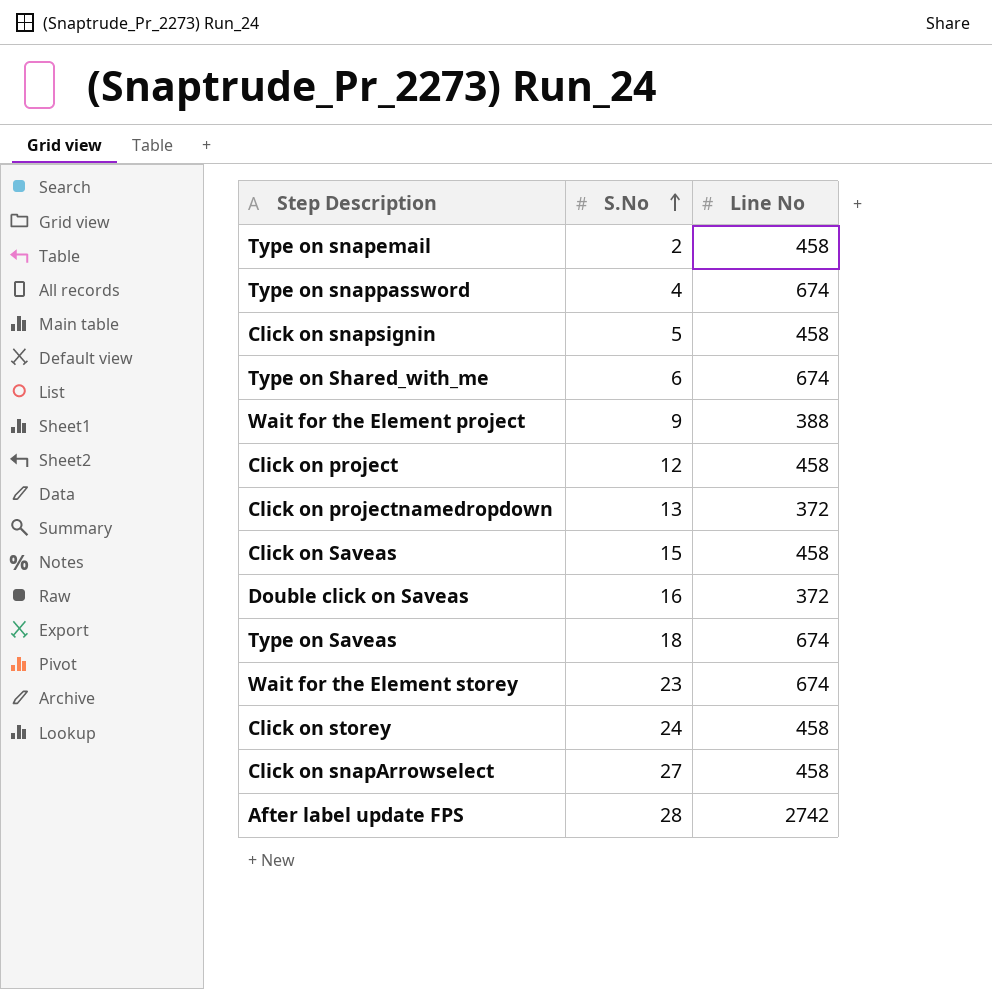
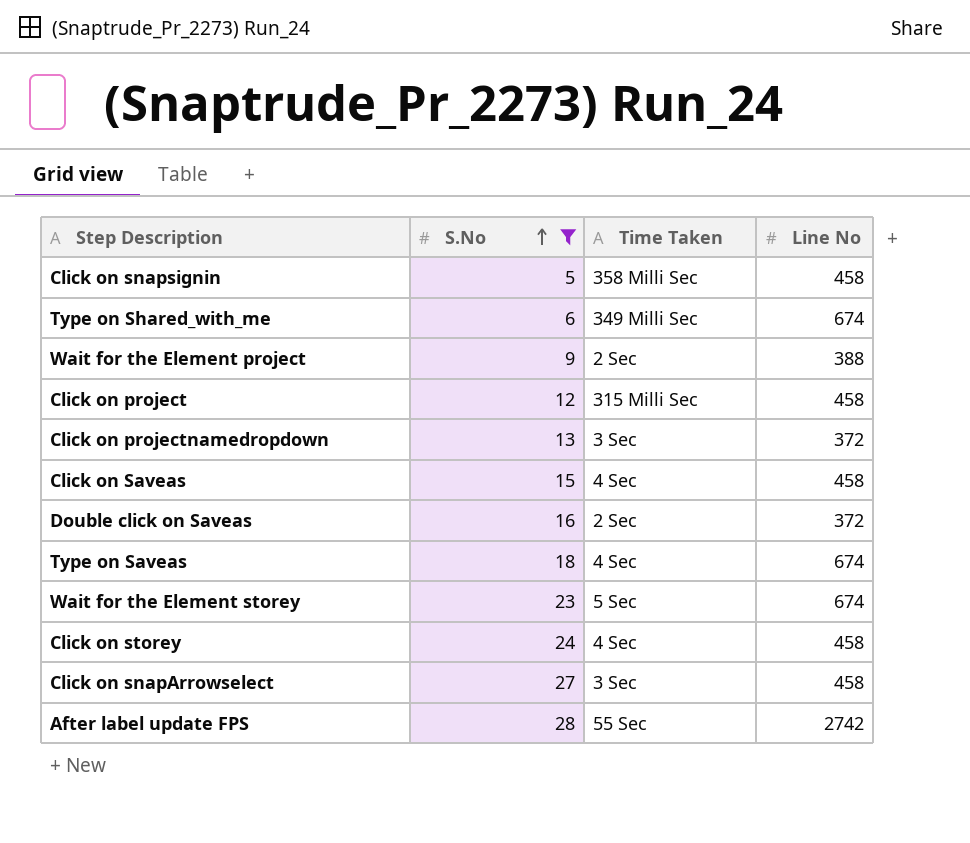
filter: none -> S.No >= 5
column Time Taken | position: none -> 3

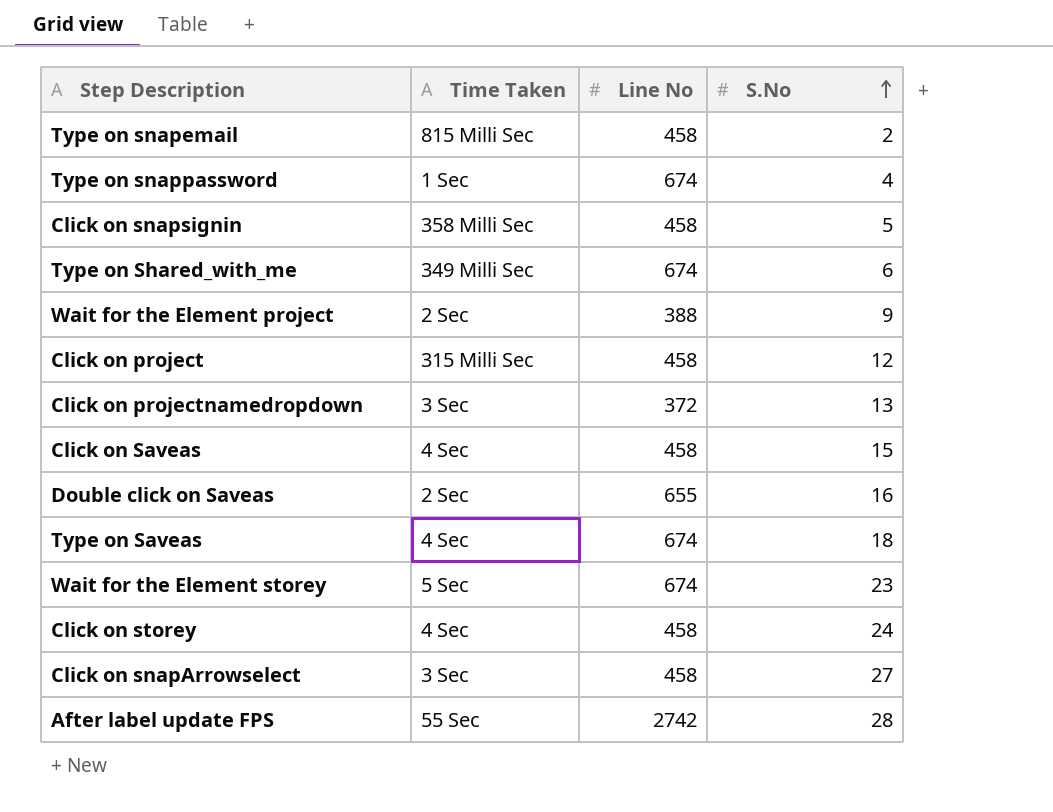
filter: S.No >= 5 -> none
column S.No | position: 2 -> 4
Double click on Saveas | Line No: 372 -> 655

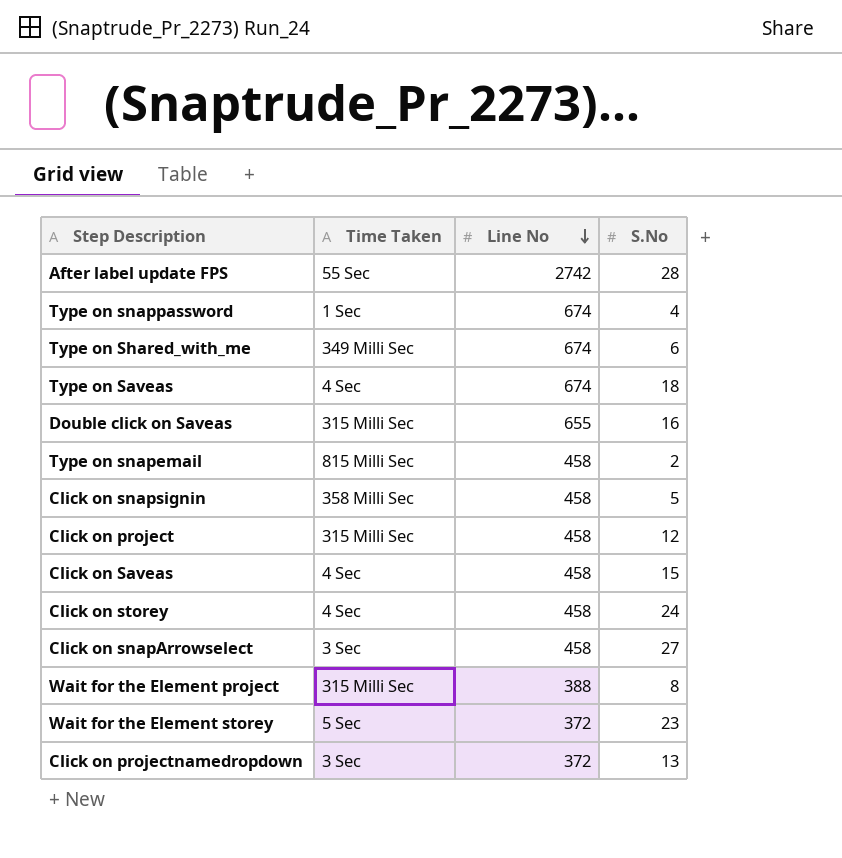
row order: S.No ascending -> Line No descending
Double click on Saveas | Time Taken: 2 Sec -> 315 Milli Sec
Wait for the Element project | Time Taken: 2 Sec -> 315 Milli Sec
Wait for the Element project | S.No: 9 -> 8
Wait for the Element storey | Line No: 674 -> 372

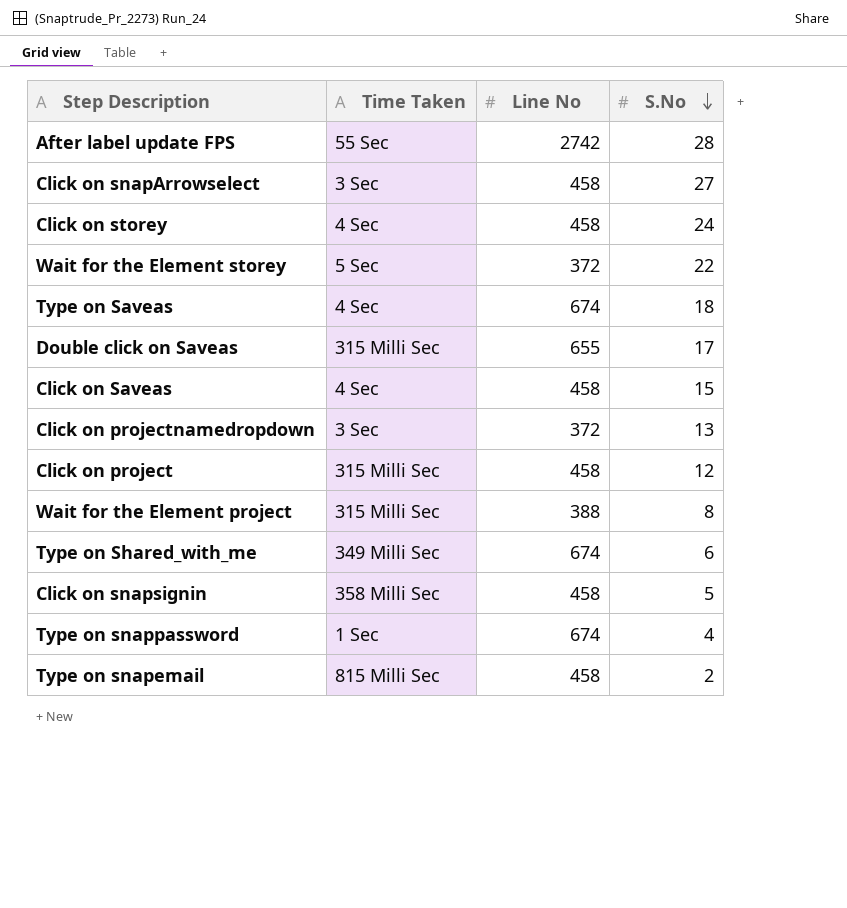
row order: Line No descending -> S.No descending
Wait for the Element storey | S.No: 23 -> 22
Double click on Saveas | S.No: 16 -> 17

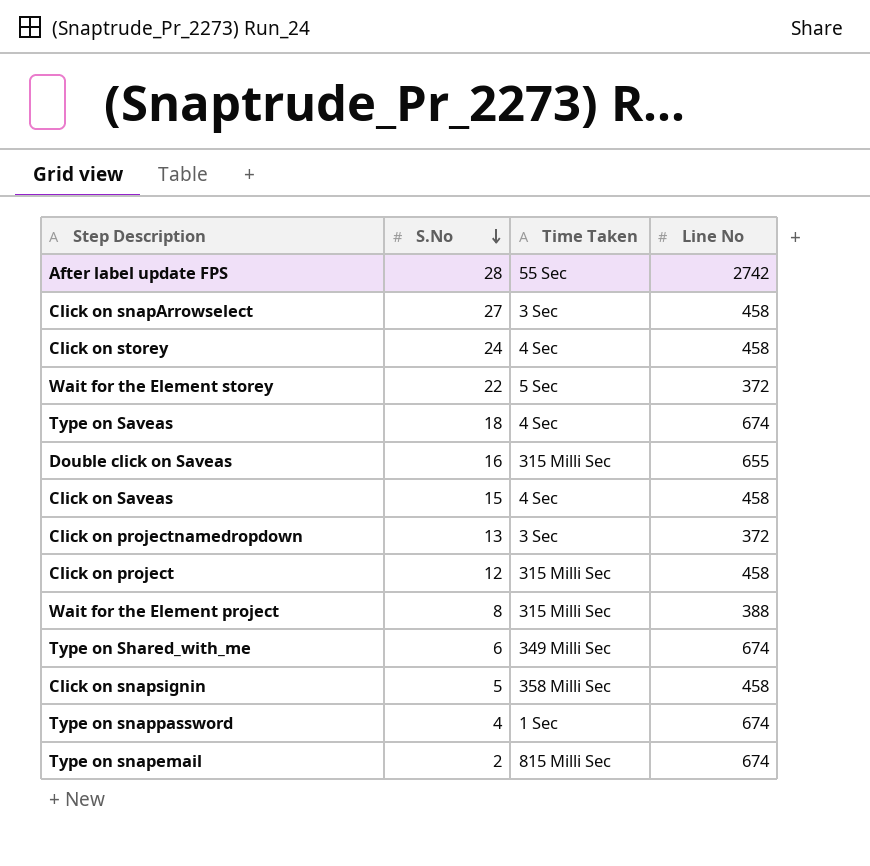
column S.No | position: 4 -> 2
Double click on Saveas | S.No: 17 -> 16
Type on snapemail | Line No: 458 -> 674

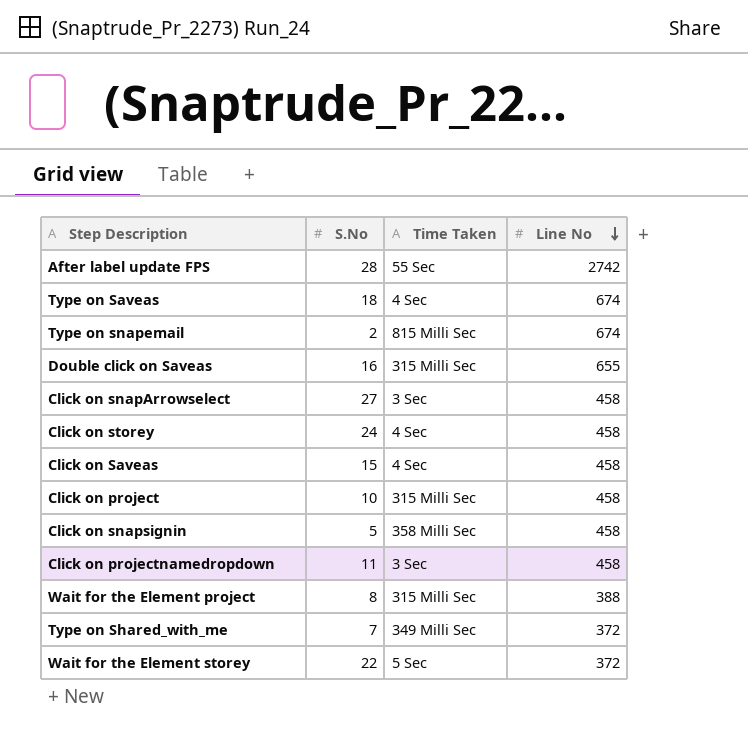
row order: S.No descending -> Line No descending
row Type on snappassword: 4 | 1 Sec | 674 -> none
Click on project | S.No: 12 -> 10
Click on projectnamedropdown | S.No: 13 -> 11
Click on projectnamedropdown | Line No: 372 -> 458
Type on Shared_with_me | S.No: 6 -> 7
Type on Shared_with_me | Line No: 674 -> 372

